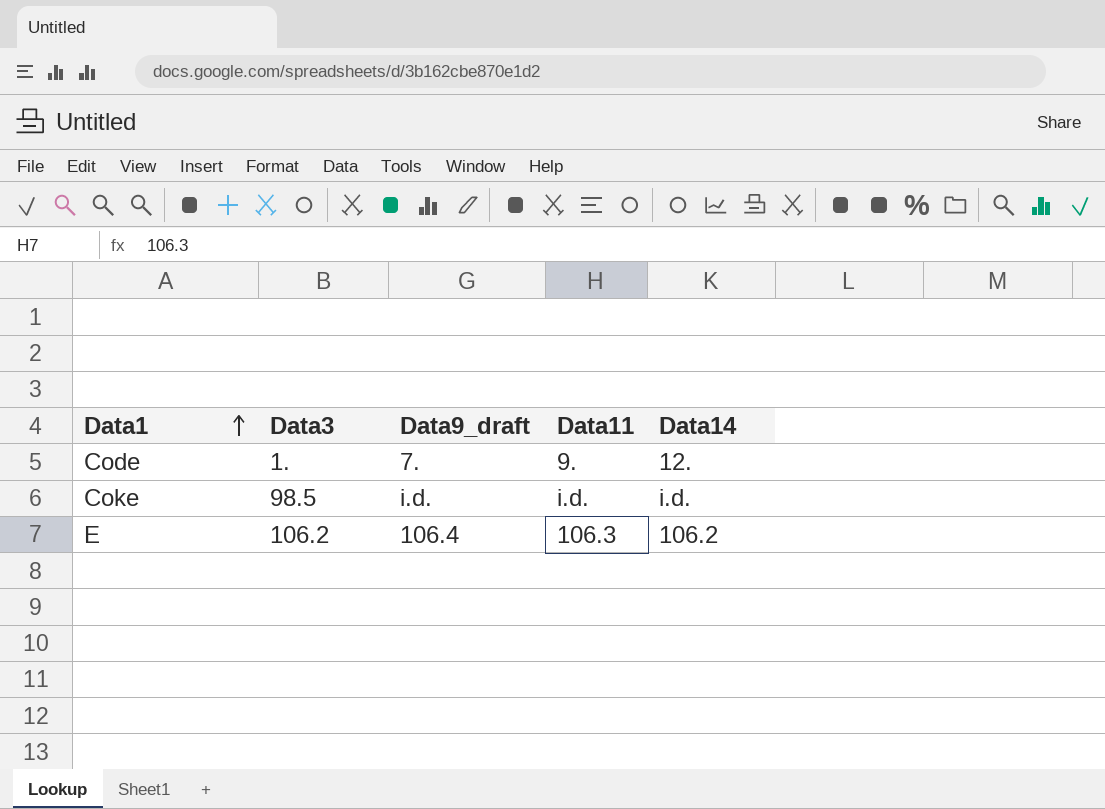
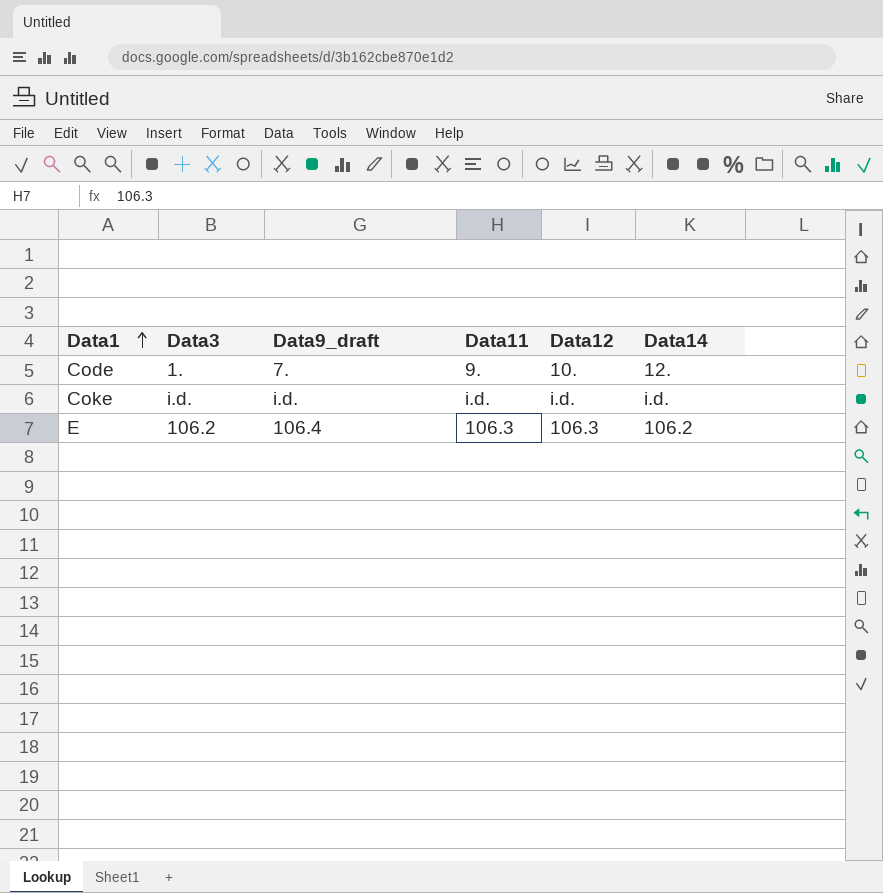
column Data12 | position: none -> 5
Coke | Data3: 98.5 -> i.d.

